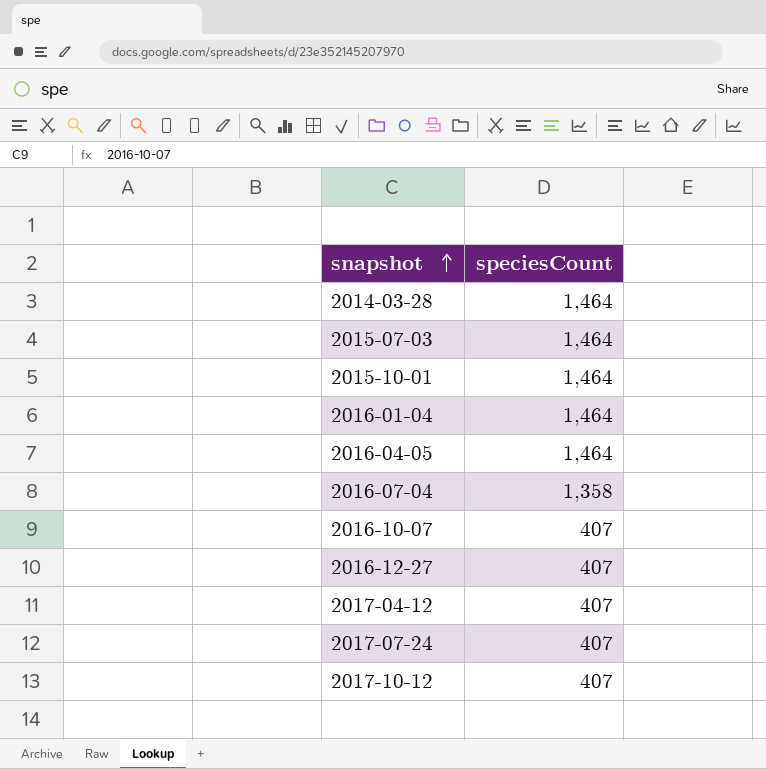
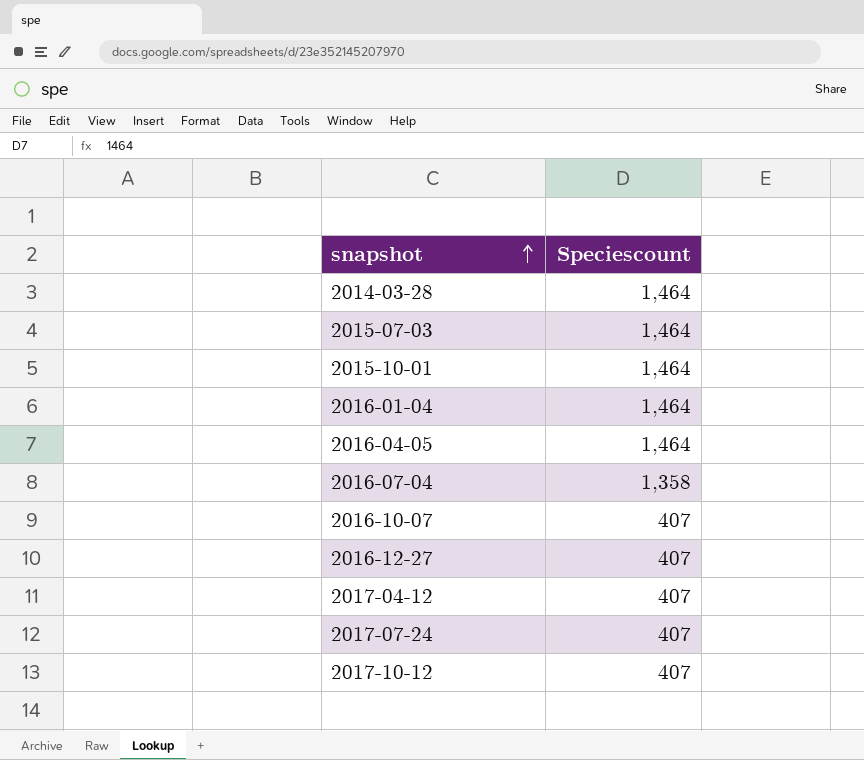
column name: speciesCount -> Speciescount

